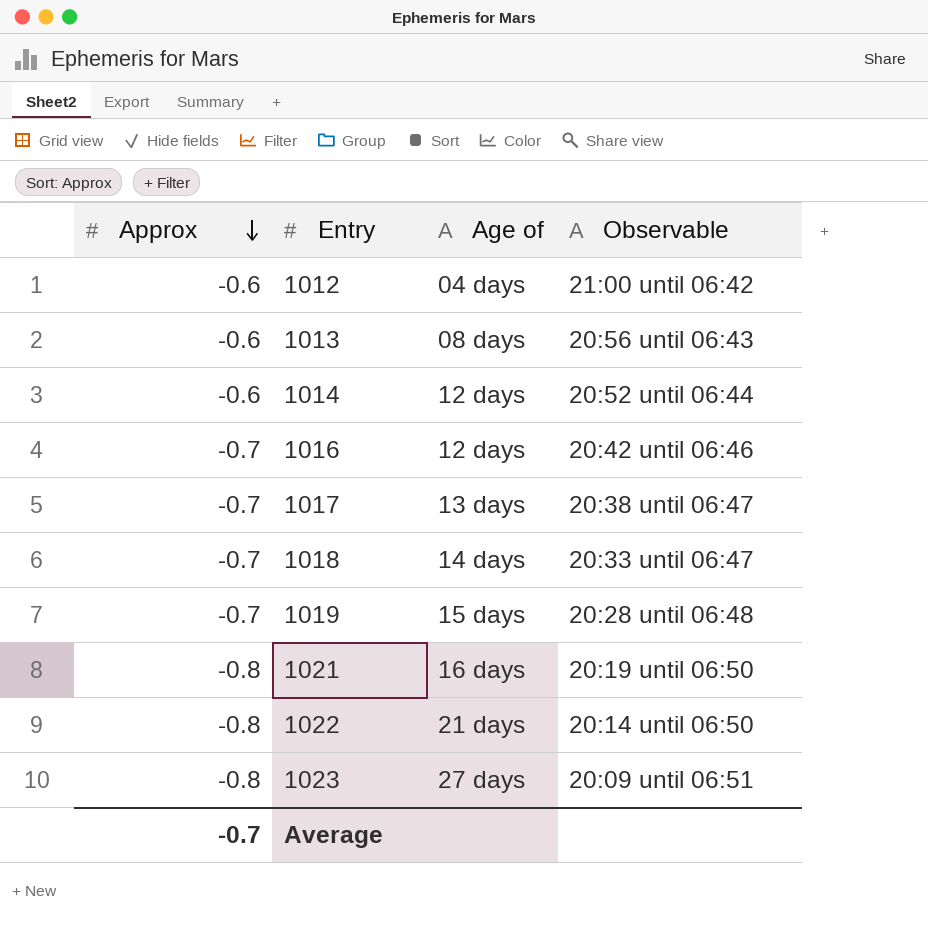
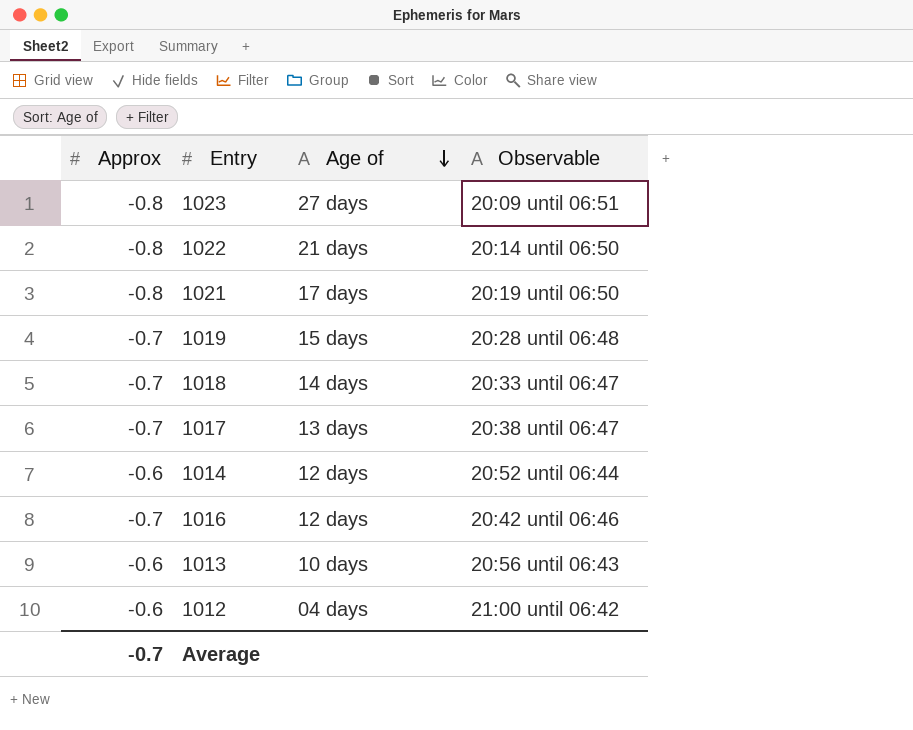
row order: Approx descending -> Age of descending
1021 | Age of: 16 days -> 17 days
1013 | Age of: 08 days -> 10 days

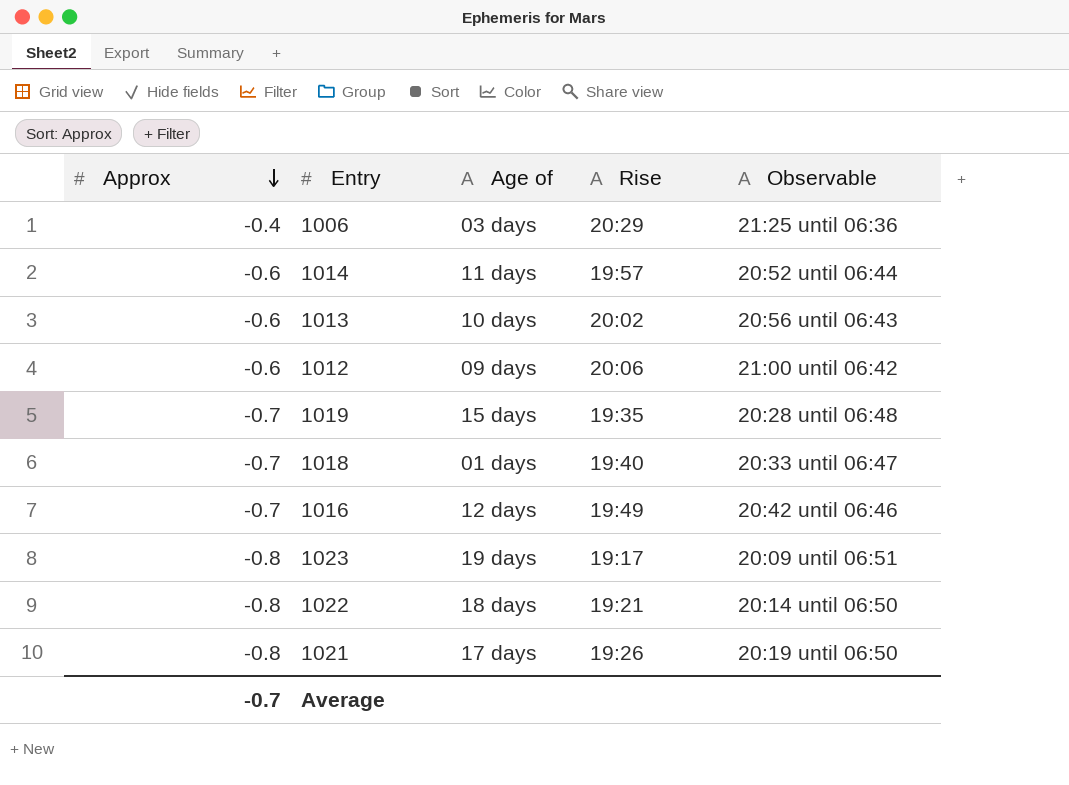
row order: Age of descending -> Approx descending
column Rise | position: none -> 4
row 1017: -0.7 | 13 days | 20:38 until 06:47 -> none
row 1006: none -> -0.4 | 03 days | 20:29 | 21:25 until 06:36
1014 | Age of: 12 days -> 11 days
1012 | Age of: 04 days -> 09 days
1018 | Age of: 14 days -> 01 days
1023 | Age of: 27 days -> 19 days
1022 | Age of: 21 days -> 18 days

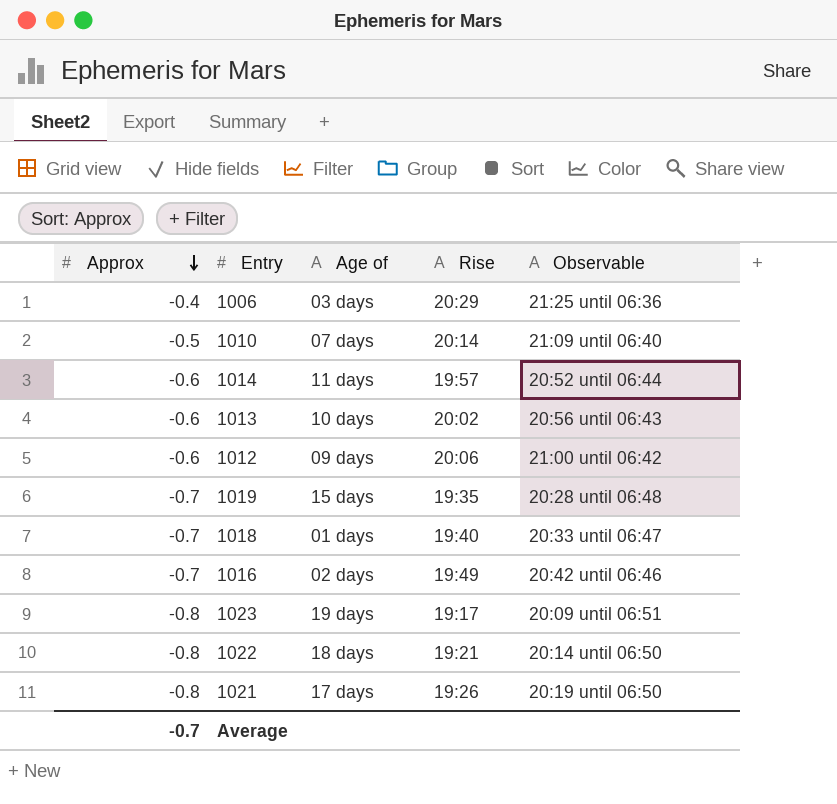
row 1010: none -> -0.5 | 07 days | 20:14 | 21:09 until 06:40
1016 | Age of: 12 days -> 02 days

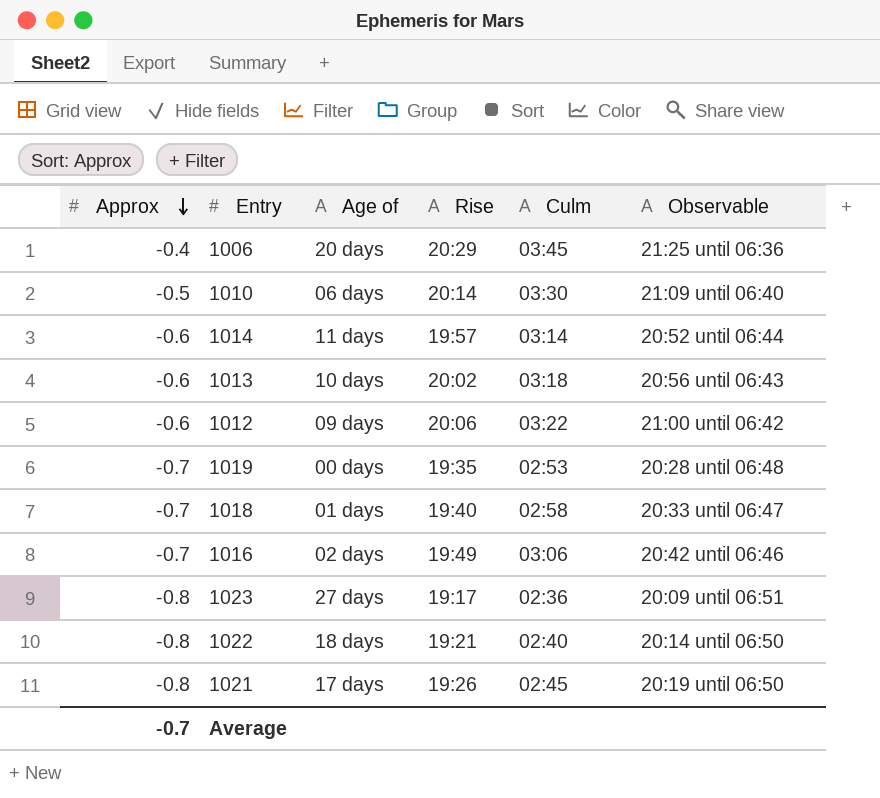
column Culm | position: none -> 5
1006 | Age of: 03 days -> 20 days
1010 | Age of: 07 days -> 06 days
1019 | Age of: 15 days -> 00 days
1023 | Age of: 19 days -> 27 days

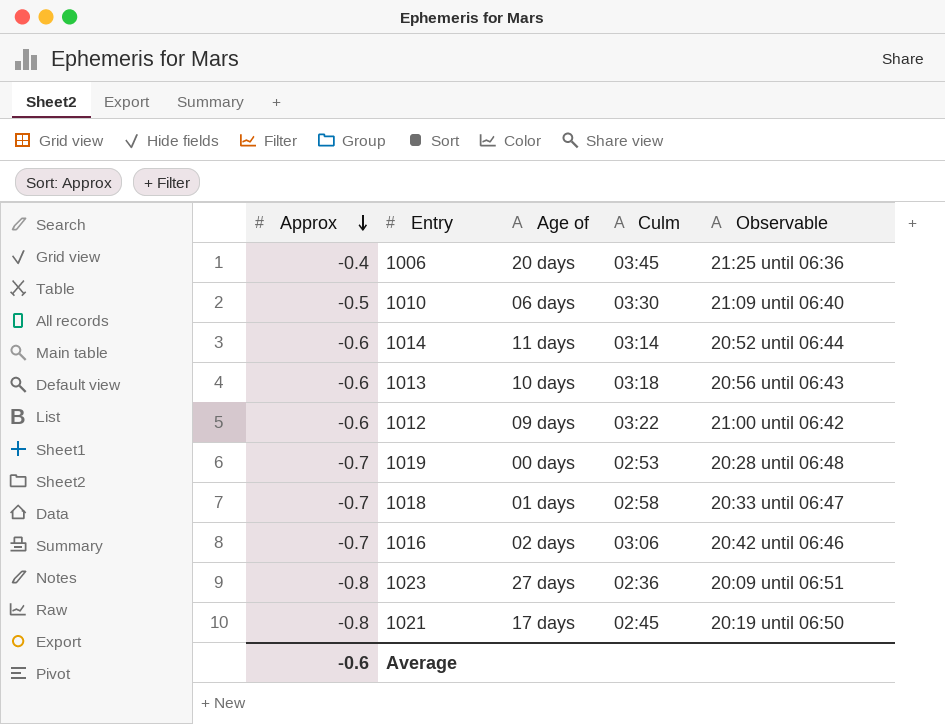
column Rise | position: 4 -> none
row 1022: -0.8 | 18 days | 19:21 | 02:40 | 20:14 until 06:50 -> none
Average | Approx: -0.7 -> -0.6

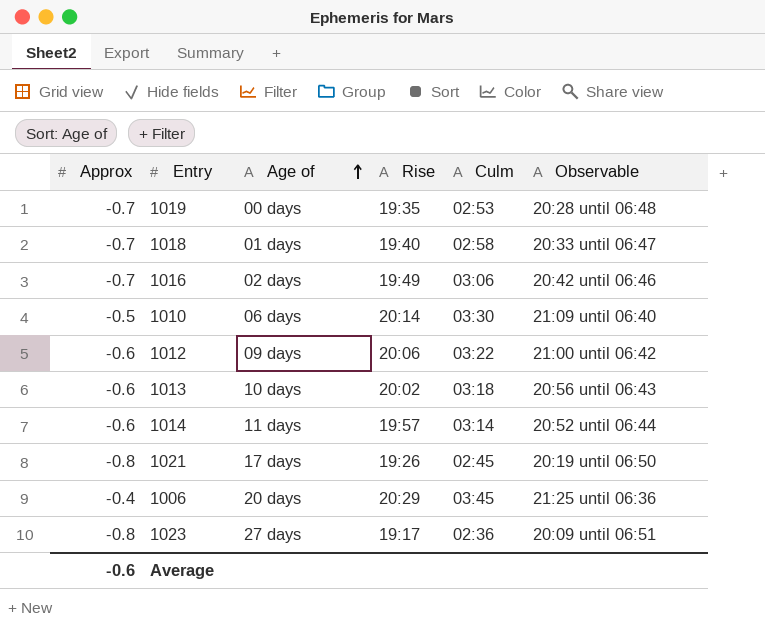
row order: Approx descending -> Age of ascending
column Rise | position: none -> 4

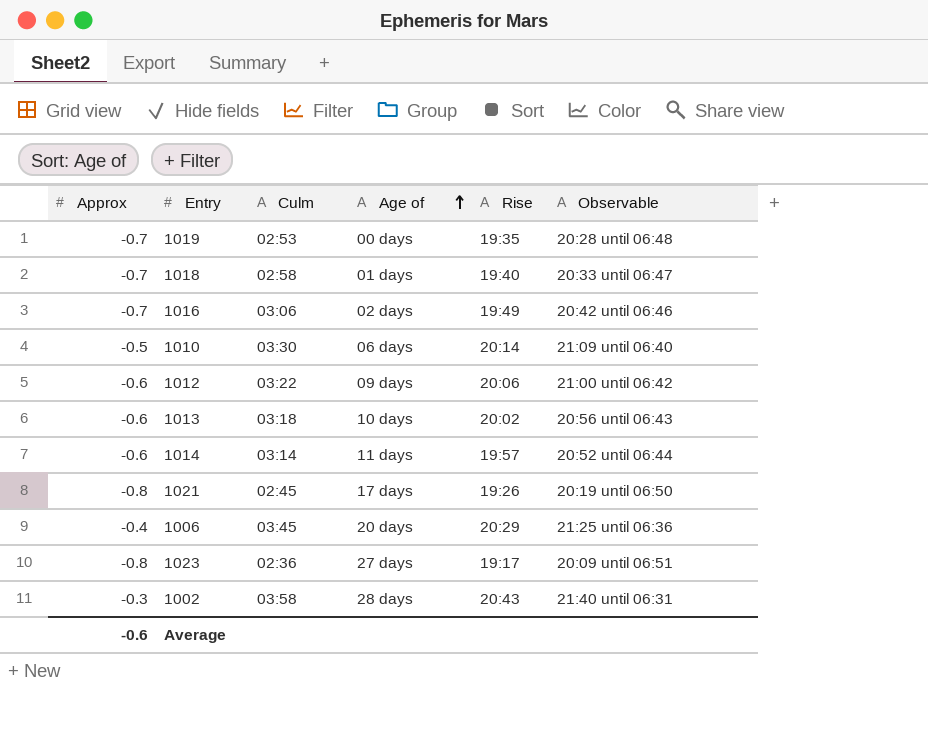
column Culm | position: 5 -> 3
row 1002: none -> -0.3 | 03:58 | 28 days | 20:43 | 21:40 until 06:31

